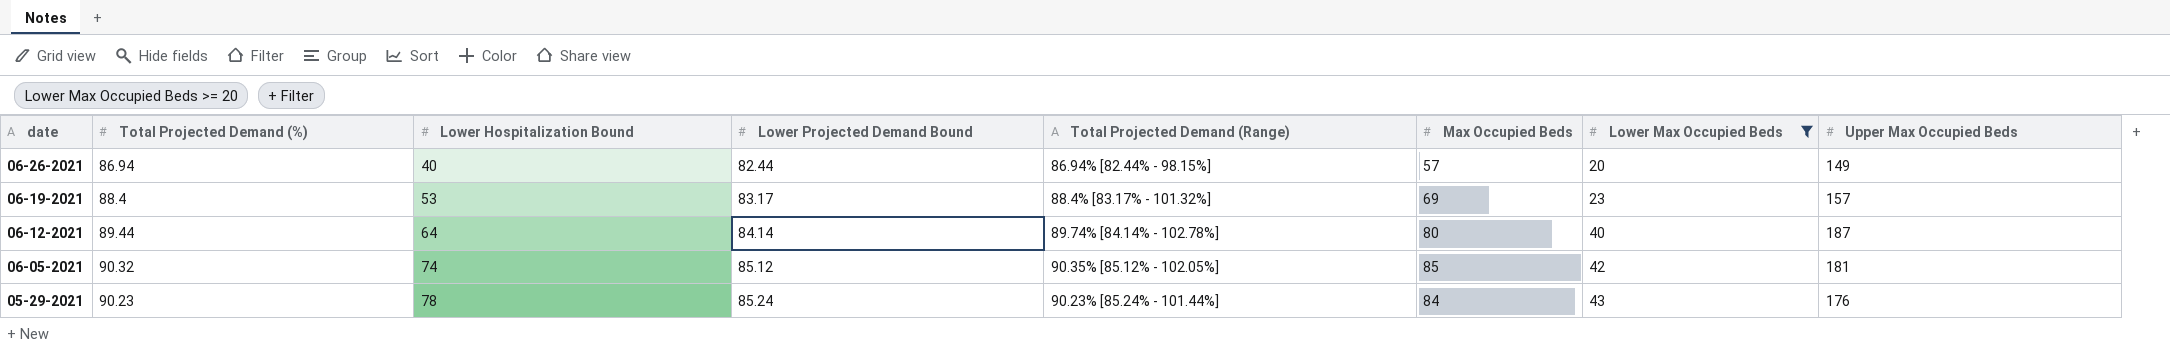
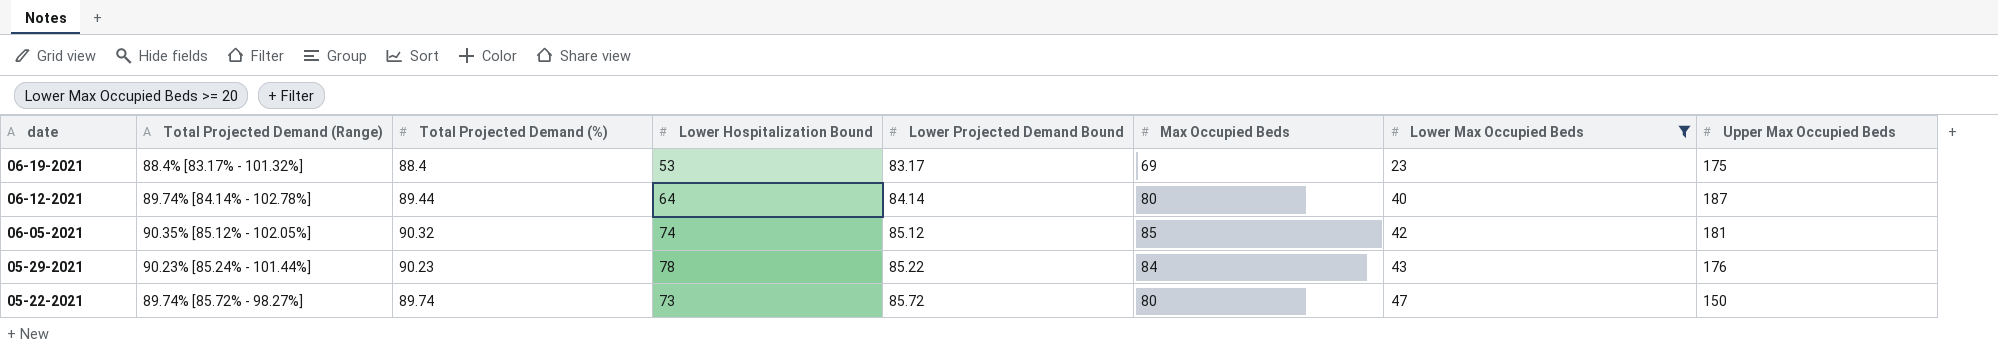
column Total Projected Demand (Range) | position: 5 -> 2
row 06-26-2021: 86.94 | 40 | 82.44 | 86.94% [82.44% - 98.15%] | 57 | 20 | 149 -> none
06-19-2021 | Upper Max Occupied Beds: 157 -> 175
05-29-2021 | Lower Projected Demand Bound: 85.24 -> 85.22
row 05-22-2021: none -> 89.74% [85.72% - 98.27%] | 89.74 | 73 | 85.72 | 80 | 47 | 150

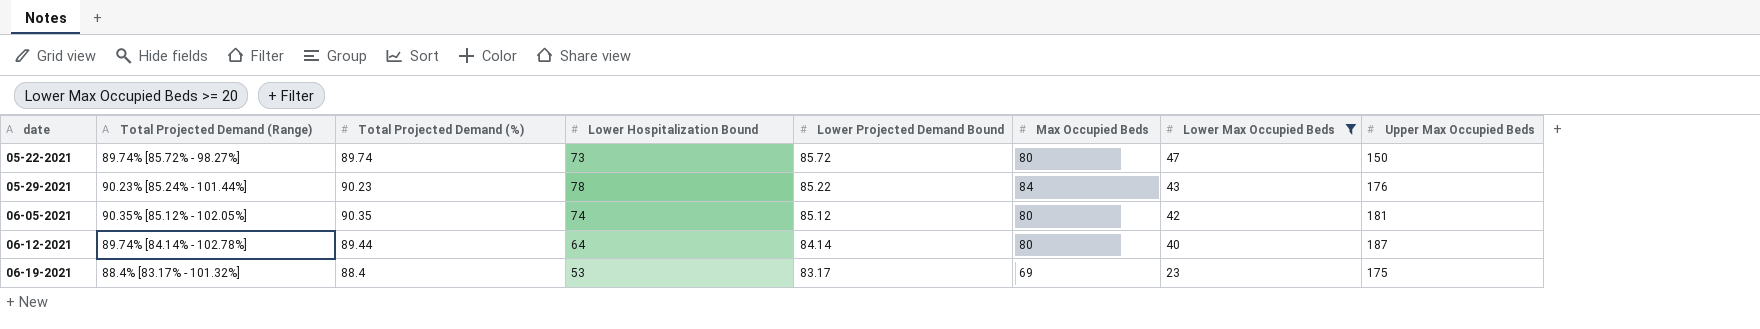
row order: date descending -> date ascending
06-05-2021 | Total Projected Demand (%): 90.32 -> 90.35
06-05-2021 | Max Occupied Beds: 85 -> 80

